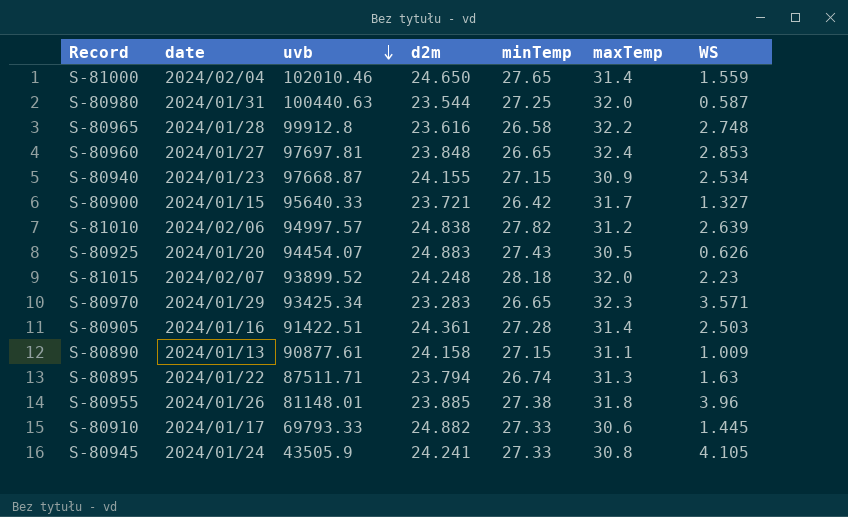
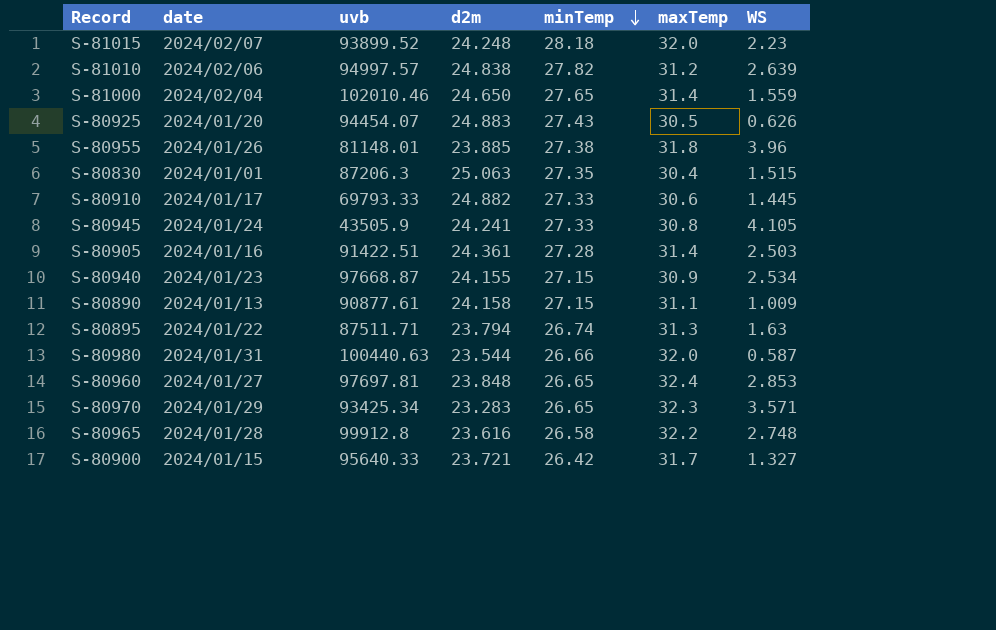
row order: uvb descending -> minTemp descending
row S-80830: none -> 2024/01/01 | 87206.3 | 25.063 | 27.35 | 30.4 | 1.515
S-80980 | minTemp: 27.25 -> 26.66

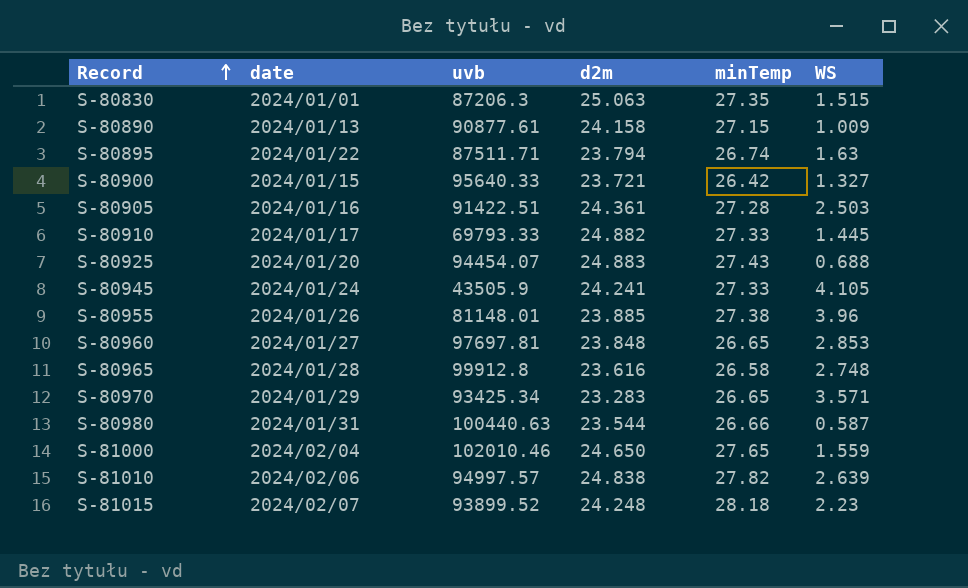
row order: minTemp descending -> Record ascending
column maxTemp | position: 6 -> none
row S-80940: 2024/01/23 | 97668.87 | 24.155 | 27.15 | 30.9 | 2.534 -> none
S-80925 | WS: 0.626 -> 0.688

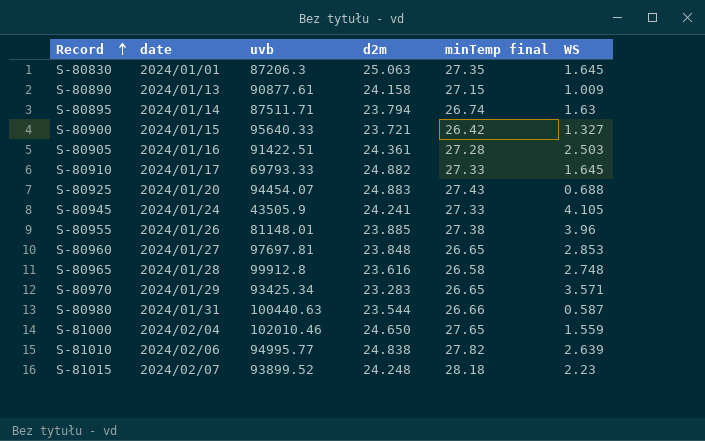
column name: minTemp -> minTemp final
S-80830 | WS: 1.515 -> 1.645
S-80895 | date: 2024/01/22 -> 2024/01/14
S-80910 | WS: 1.445 -> 1.645
S-81010 | uvb: 94997.57 -> 94995.77

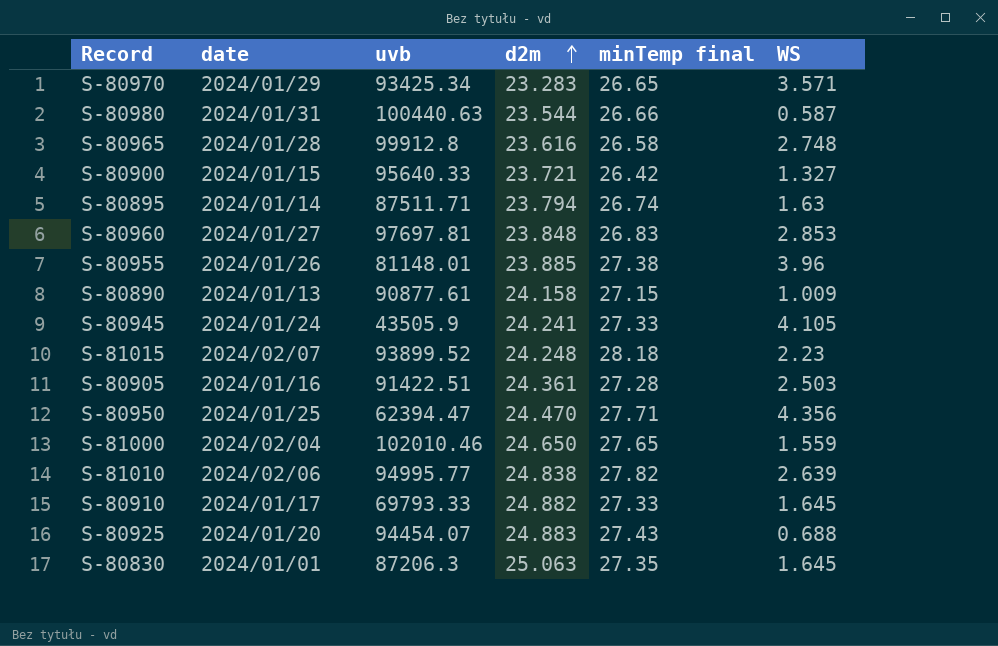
row order: Record ascending -> d2m ascending
S-80960 | minTemp final: 26.65 -> 26.83
row S-80950: none -> 2024/01/25 | 62394.47 | 24.470 | 27.71 | 4.356

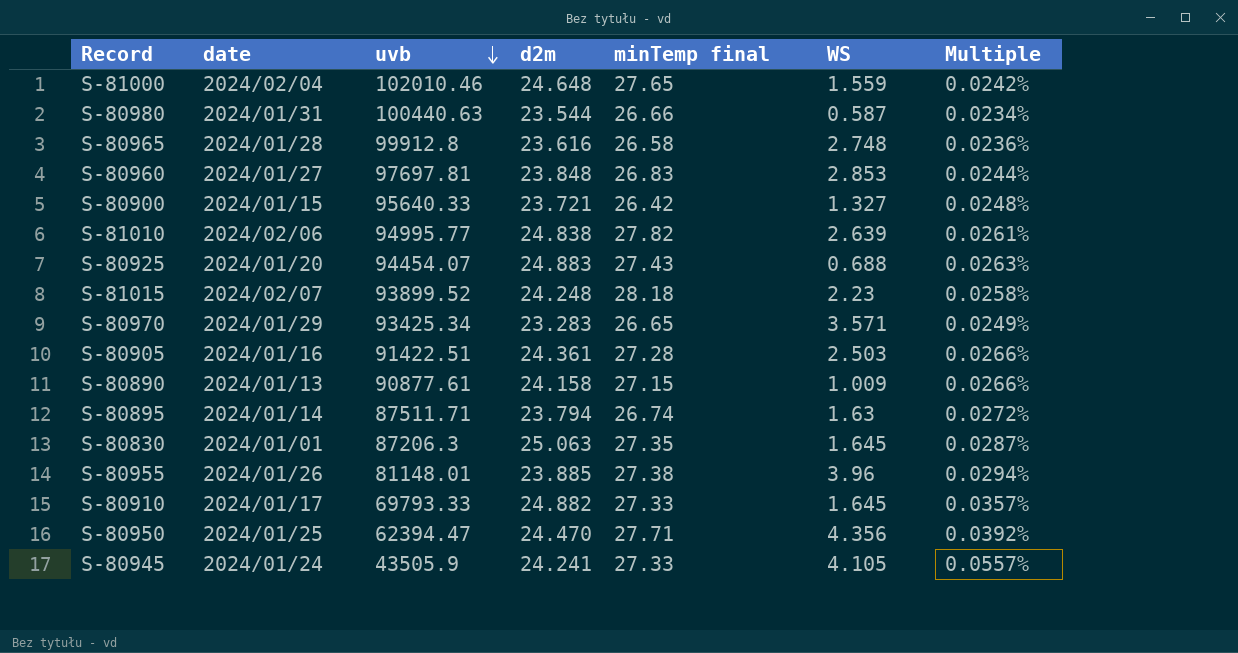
row order: d2m ascending -> uvb descending
column Multiple | formula: none -> [d2m] / [uvb]
S-81000 | d2m: 24.650 -> 24.648

